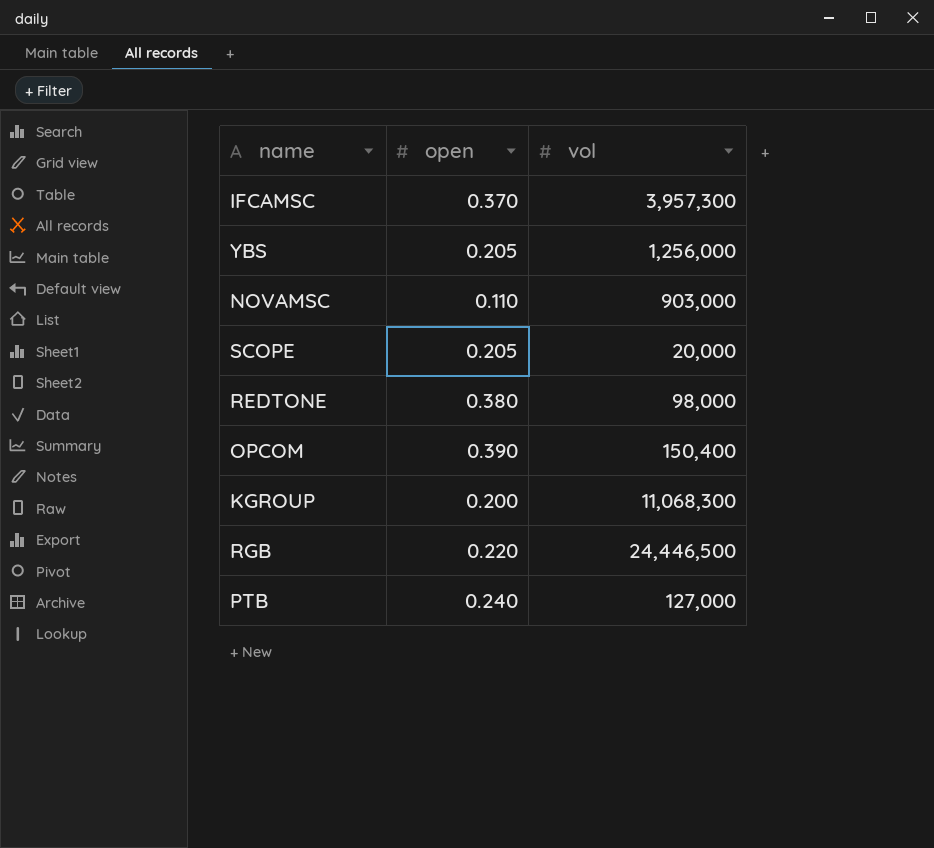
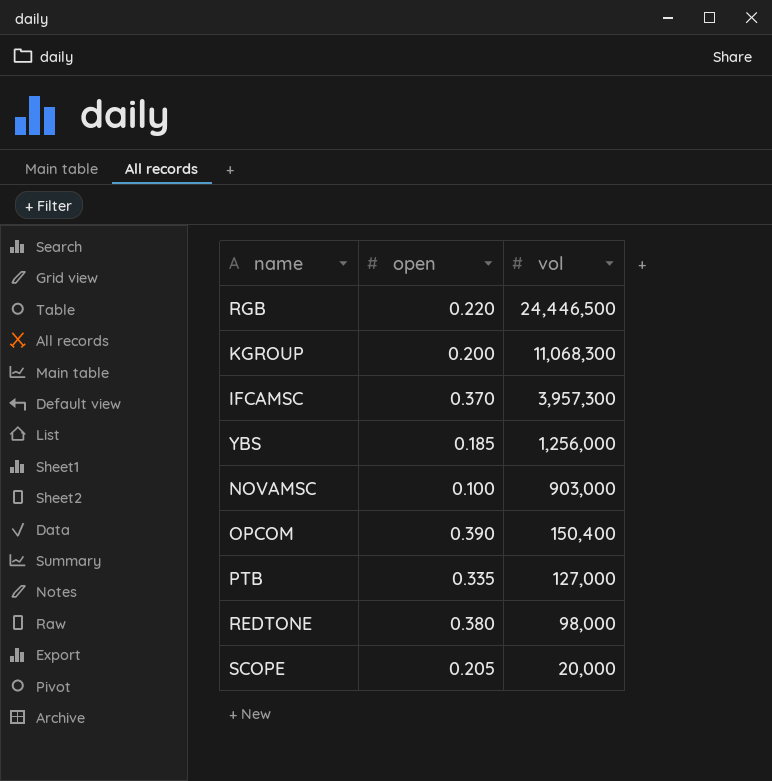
row order: none -> vol descending
YBS | open: 0.205 -> 0.185
NOVAMSC | open: 0.110 -> 0.100
PTB | open: 0.240 -> 0.335

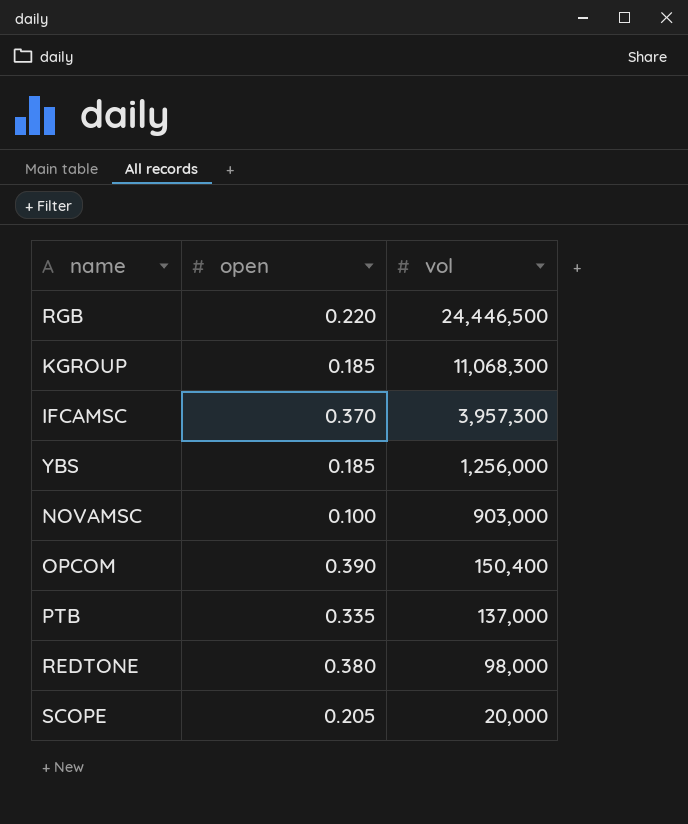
KGROUP | open: 0.200 -> 0.185
PTB | vol: 127,000 -> 137,000

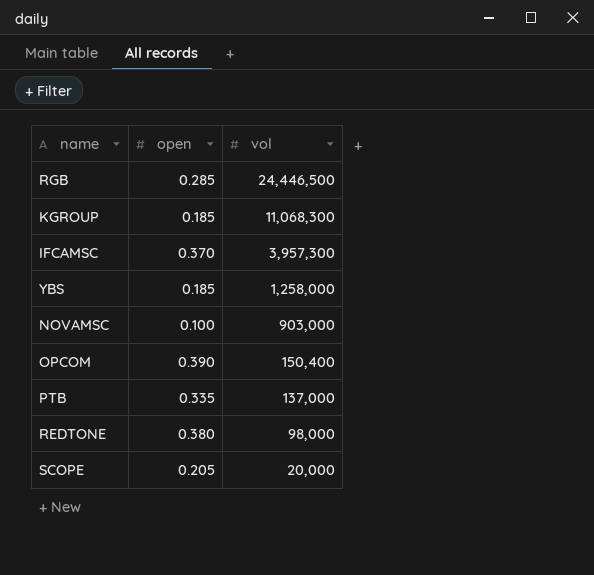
RGB | open: 0.220 -> 0.285
YBS | vol: 1,256,000 -> 1,258,000

